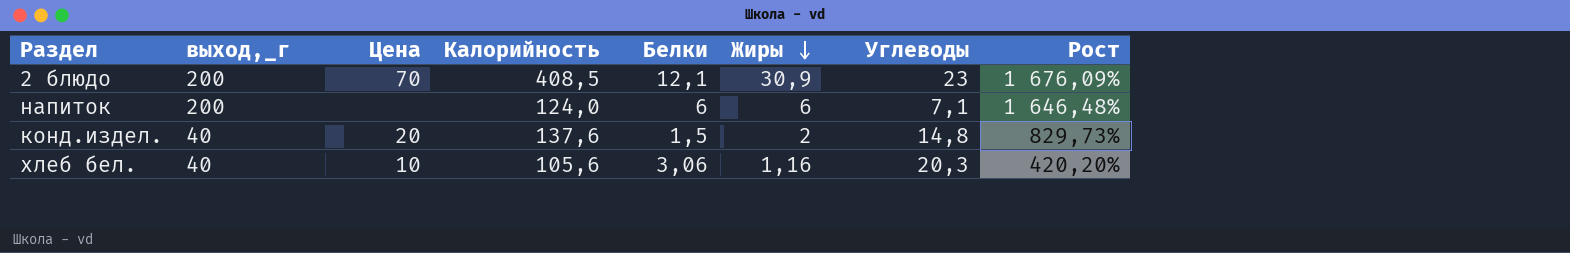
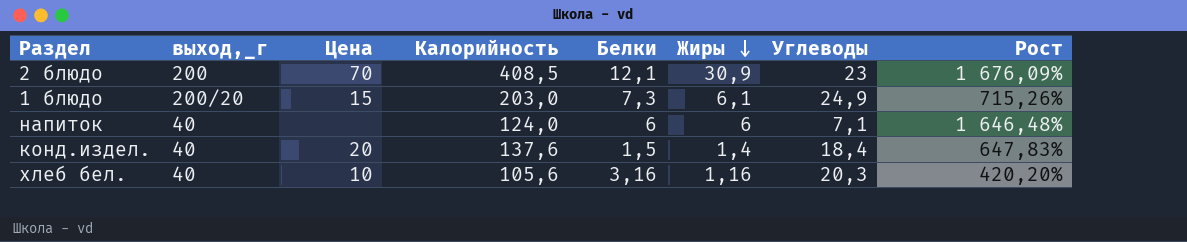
row 1 блюдо: none -> 200/20 | 15 | 203,0 | 7,3 | 6,1 | 24,9 | 715,26%
напиток | выход,_г: 200 -> 40
конд.издел. | Жиры: 2 -> 1,4
конд.издел. | Углеводы: 14,8 -> 18,4
конд.издел. | Рост: 829,73% -> 647,83%
хлеб бел. | Белки: 3,06 -> 3,16

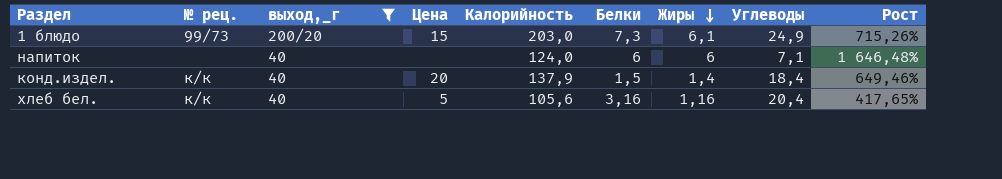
filter: none -> выход,_г != 200
column № рец. | position: none -> 2
конд.издел. | Калорийность: 137,6 -> 137,9
конд.издел. | Рост: 647,83% -> 649,46%
хлеб бел. | Цена: 10 -> 5
хлеб бел. | Углеводы: 20,3 -> 20,4
хлеб бел. | Рост: 420,20% -> 417,65%

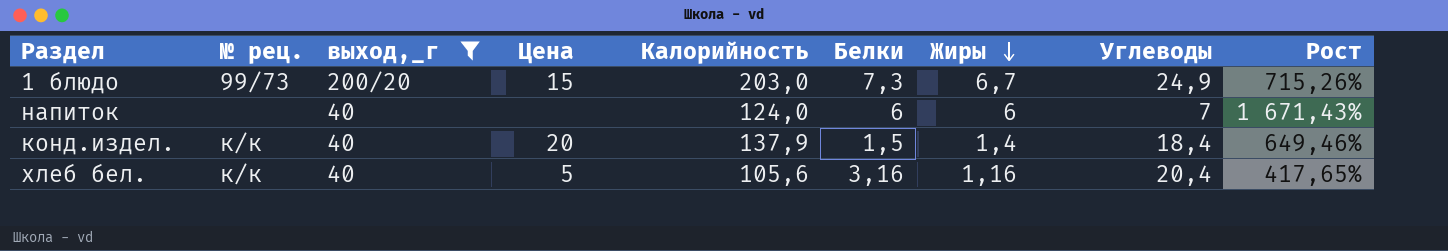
1 блюдо | Жиры: 6,1 -> 6,7
напиток | Углеводы: 7,1 -> 7
напиток | Рост: 1 646,48% -> 1 671,43%

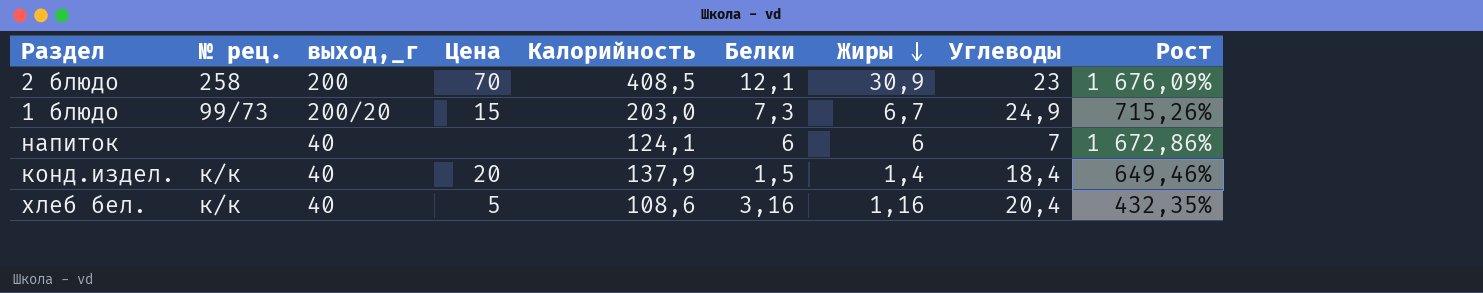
filter: выход,_г != 200 -> none
напиток | Калорийность: 124,0 -> 124,1
напиток | Рост: 1 671,43% -> 1 672,86%
хлеб бел. | Калорийность: 105,6 -> 108,6
хлеб бел. | Рост: 417,65% -> 432,35%

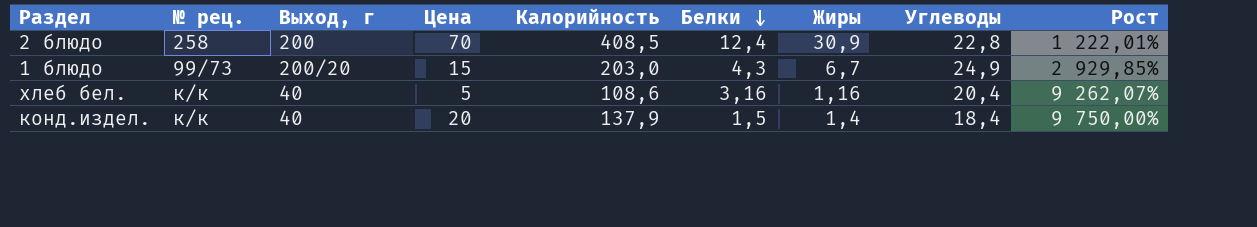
row order: Жиры descending -> Белки descending
column name: выход,_г -> Выход, г
column Рост | formula: ([Калорийность] - [Углеводы]) / [Углеводы] -> ([Калорийность] - [Жиры]) / [Жиры]
row напиток: none | 40 | none | 124,1 | 6 | 6 | 7 | 1 672,86% -> none
2 блюдо | Белки: 12,1 -> 12,4
2 блюдо | Углеводы: 23 -> 22,8
1 блюдо | Белки: 7,3 -> 4,3

